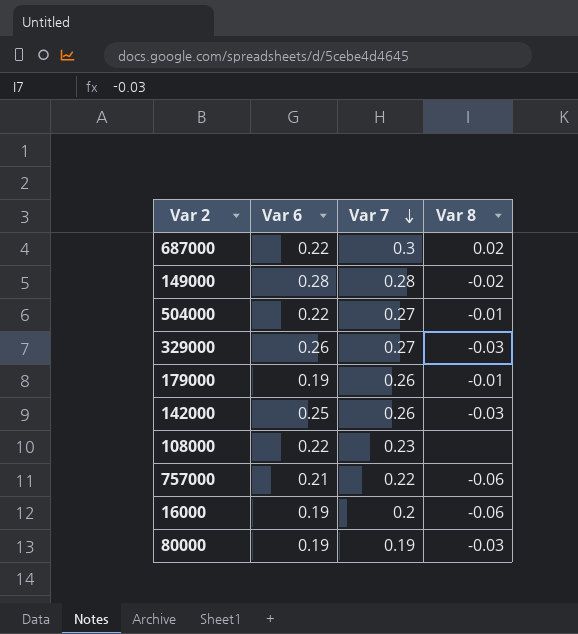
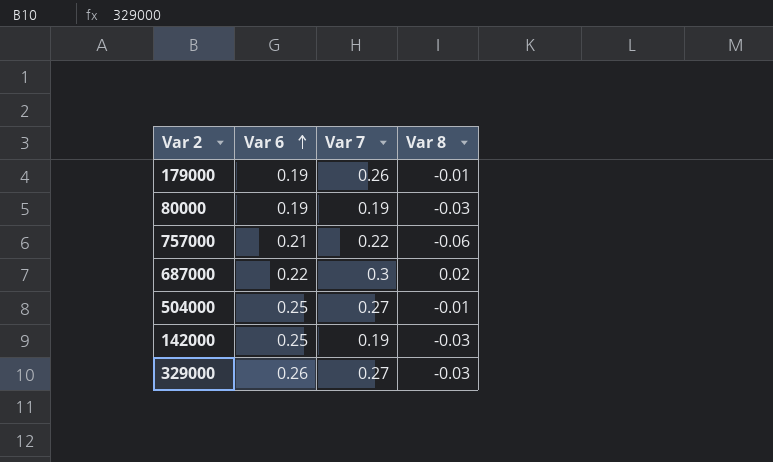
row order: Var 7 descending -> Var 6 ascending
row 149000: 0.28 | 0.28 | -0.02 -> none
row 108000: 0.22 | 0.23 | none -> none
row 16000: 0.19 | 0.2 | -0.06 -> none
504000 | Var 6: 0.22 -> 0.25
142000 | Var 7: 0.26 -> 0.19

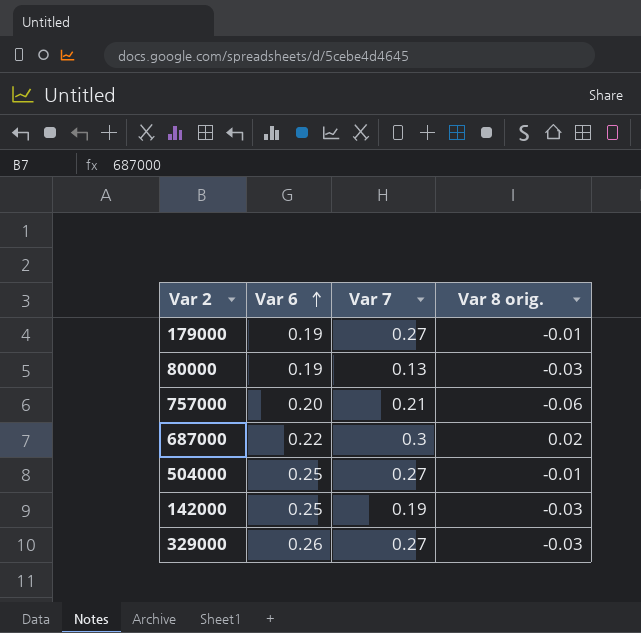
column name: Var 8 -> Var 8 orig.
179000 | Var 7: 0.26 -> 0.27
80000 | Var 7: 0.19 -> 0.13
757000 | Var 6: 0.21 -> 0.20
757000 | Var 7: 0.22 -> 0.21

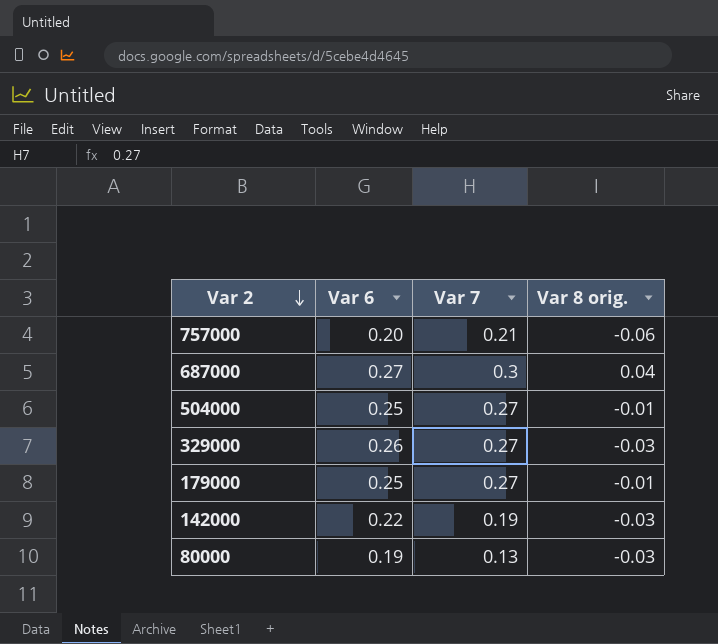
row order: Var 6 ascending -> Var 2 descending
687000 | Var 6: 0.22 -> 0.27
687000 | Var 8 orig.: 0.02 -> 0.04
179000 | Var 6: 0.19 -> 0.25
142000 | Var 6: 0.25 -> 0.22

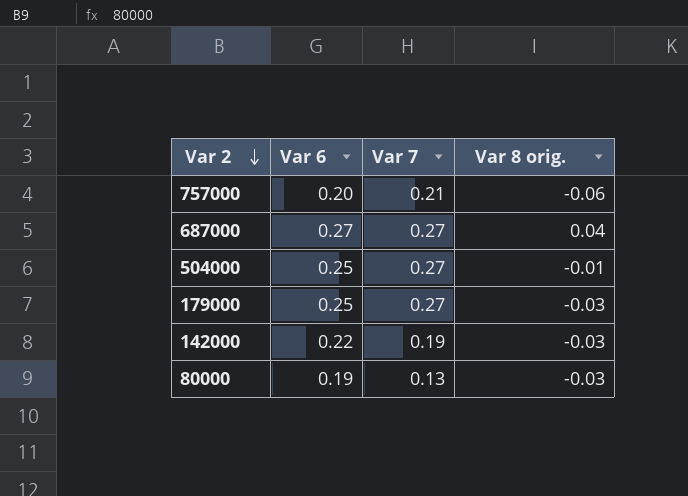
row 329000: 0.26 | 0.27 | -0.03 -> none
687000 | Var 7: 0.3 -> 0.27
179000 | Var 8 orig.: -0.01 -> -0.03

